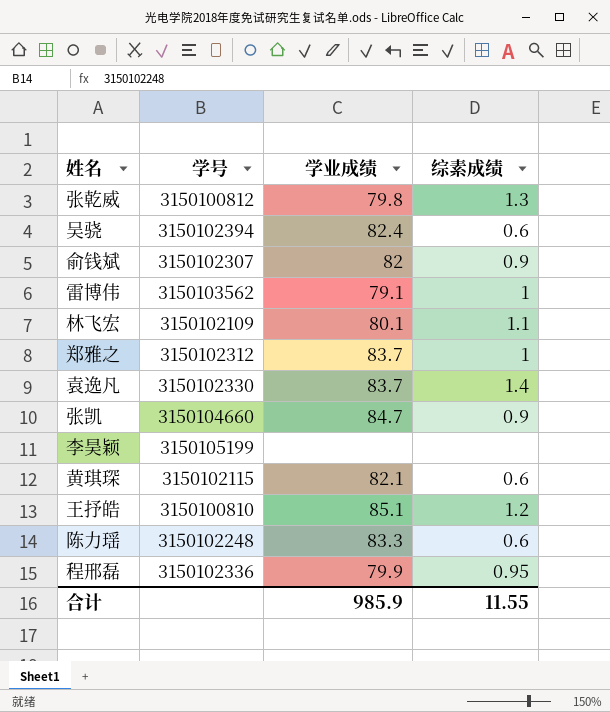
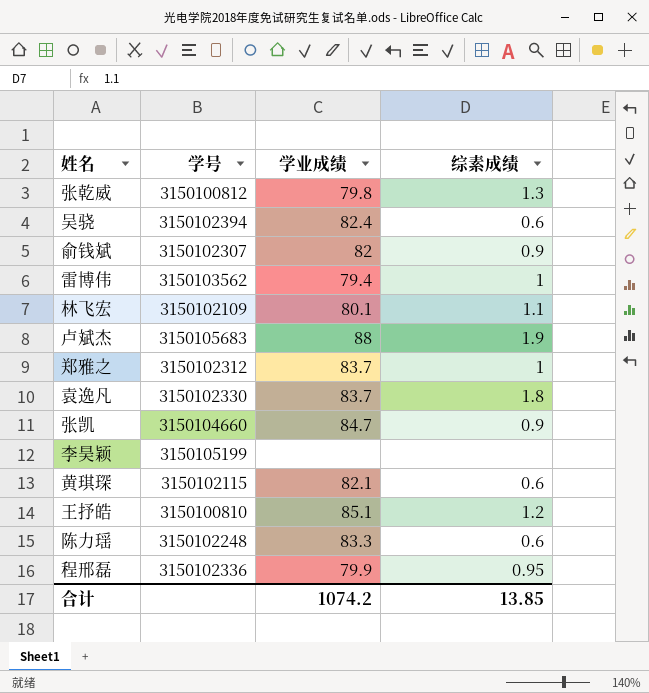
雷博伟 | 学业成绩: 79.1 -> 79.4
row 卢斌杰: none -> 3150105683 | 88 | 1.9
袁逸凡 | 综素成绩: 1.4 -> 1.8
合计 | 学业成绩: 985.9 -> 1074.2
合计 | 综素成绩: 11.55 -> 13.85

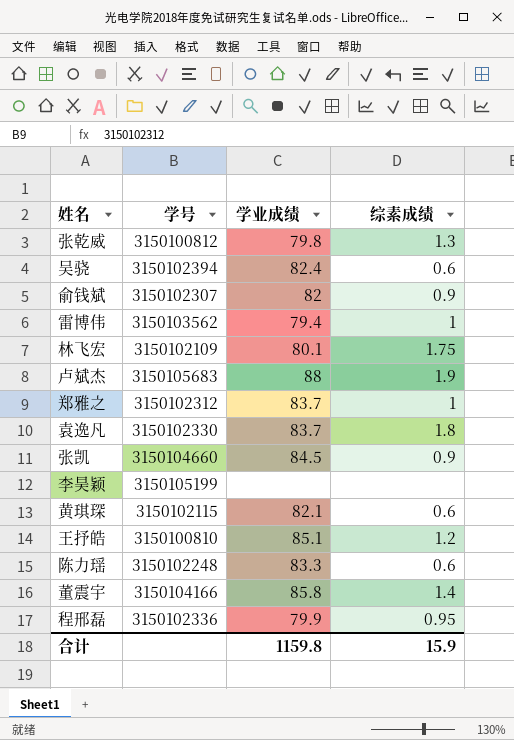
林飞宏 | 综素成绩: 1.1 -> 1.75
张凯 | 学业成绩: 84.7 -> 84.5
row 董震宇: none -> 3150104166 | 85.8 | 1.4
合计 | 学业成绩: 1074.2 -> 1159.8
合计 | 综素成绩: 13.85 -> 15.9

